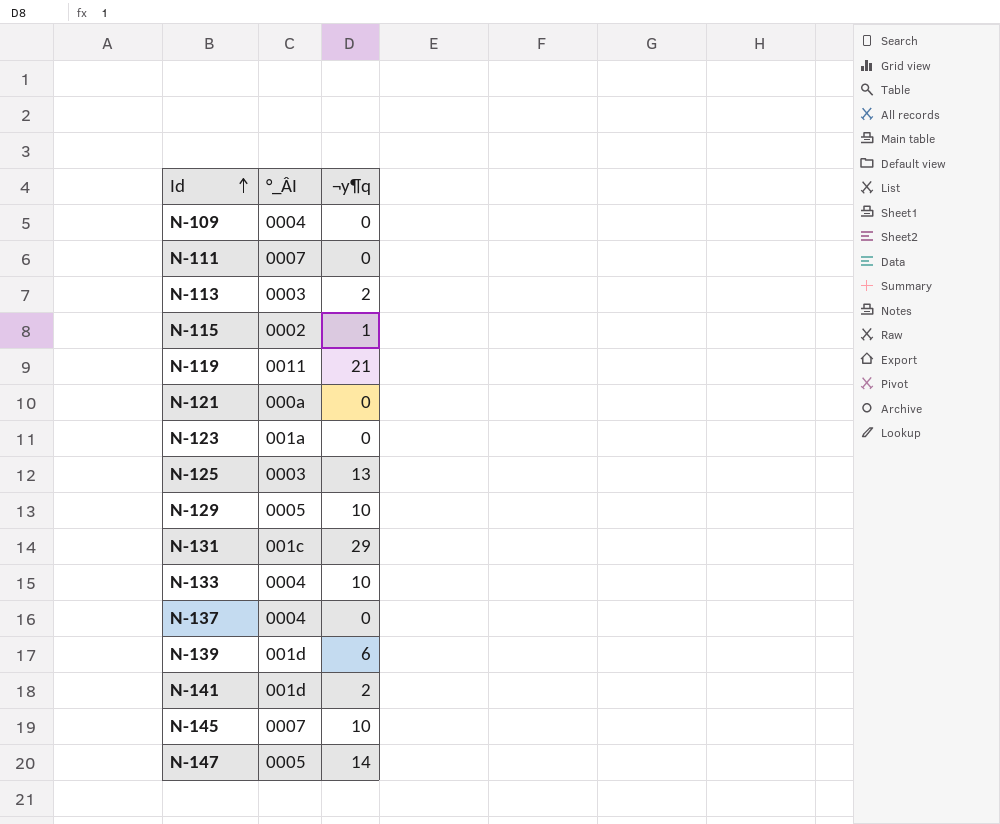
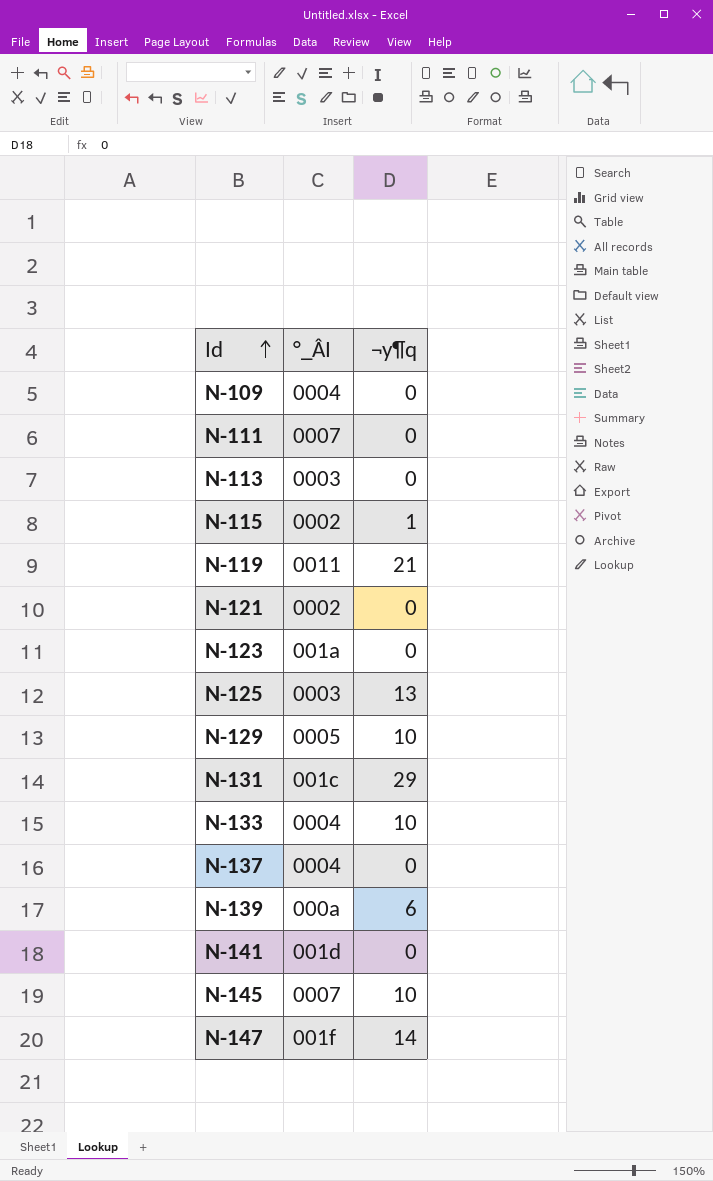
N-113 | ¬y¶q: 2 -> 0
N-121 | °_ÂI: 000a -> 0002
N-139 | °_ÂI: 001d -> 000a
N-141 | ¬y¶q: 2 -> 0
N-147 | °_ÂI: 0005 -> 001f

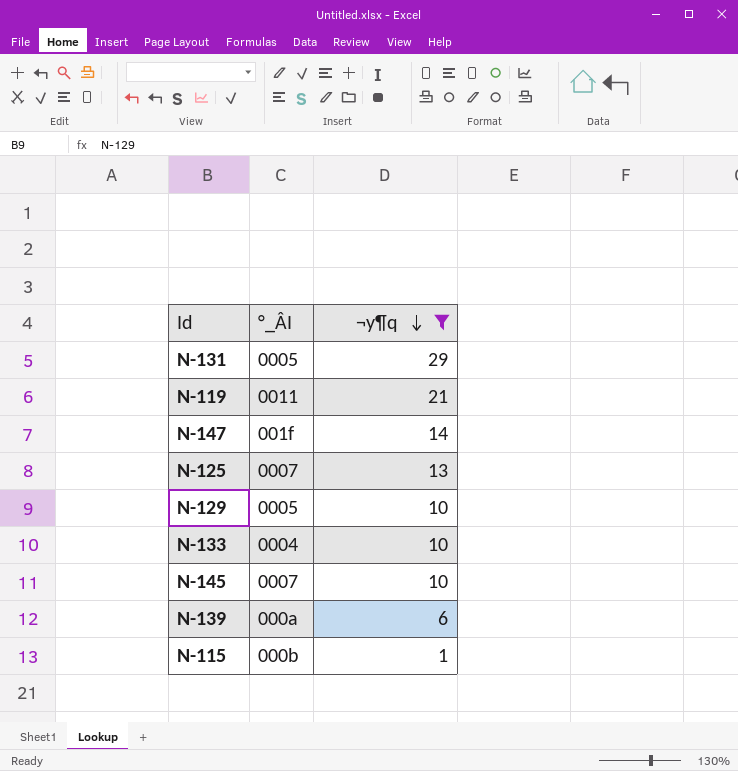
filter: none -> ¬y¶q != 0
row order: Id ascending -> ¬y¶q descending
N-131 | °_ÂI: 001c -> 0005
N-125 | °_ÂI: 0003 -> 0007
N-115 | °_ÂI: 0002 -> 000b

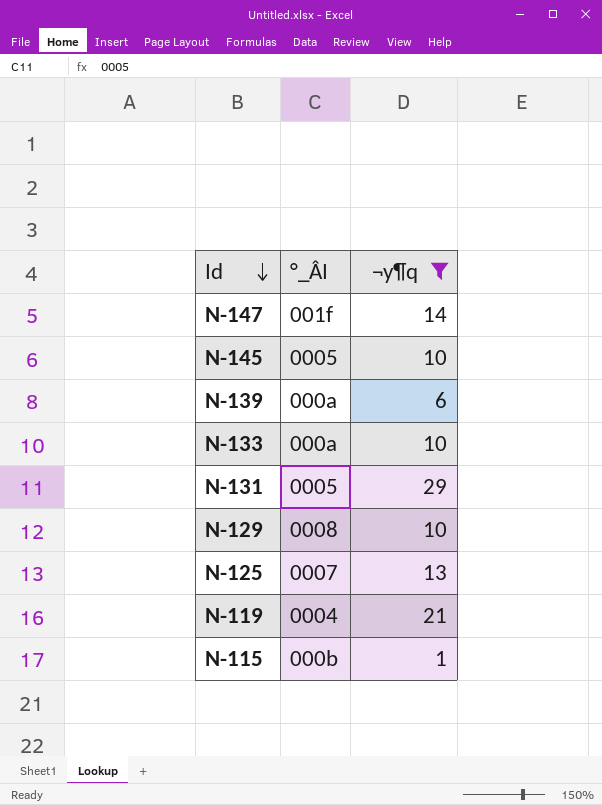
row order: ¬y¶q descending -> Id descending
N-145 | °_ÂI: 0007 -> 0005
N-133 | °_ÂI: 0004 -> 000a
N-129 | °_ÂI: 0005 -> 0008
N-119 | °_ÂI: 0011 -> 0004

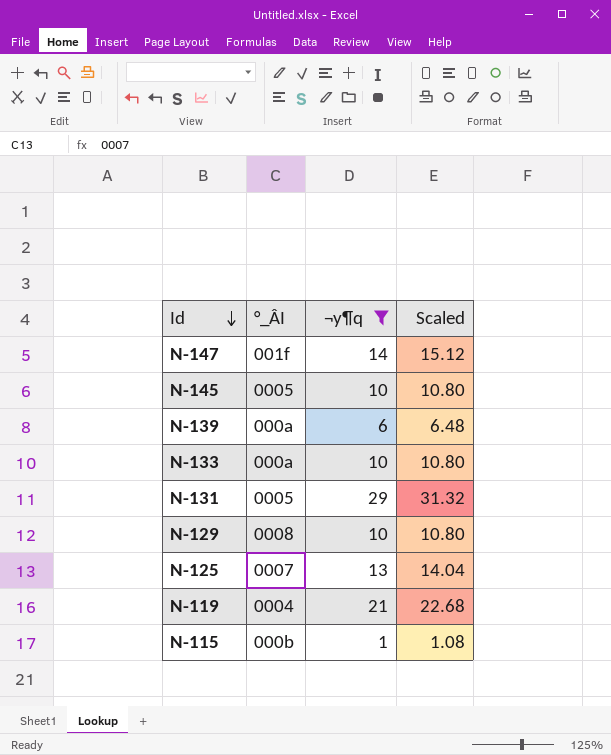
column Scaled | formula: none -> [¬y¶q] * 1.08

